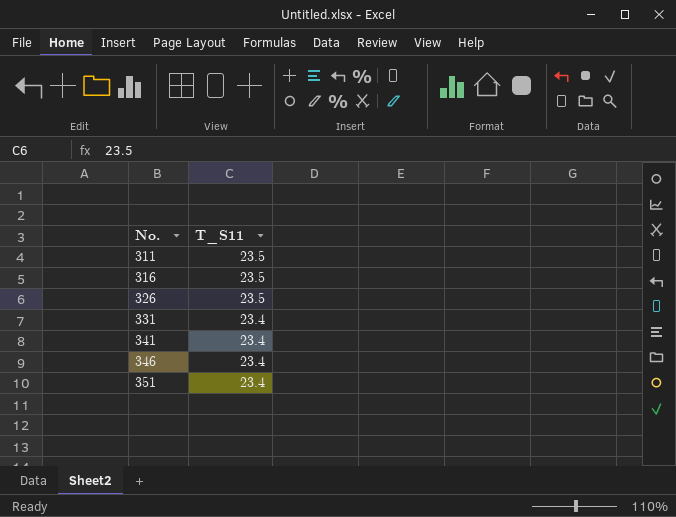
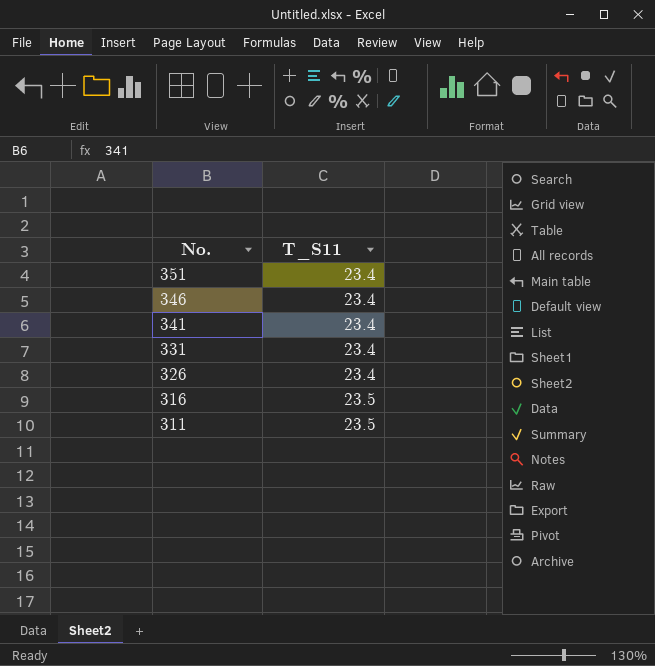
row order: No. ascending -> No. descending
326 | T_S11: 23.5 -> 23.4

